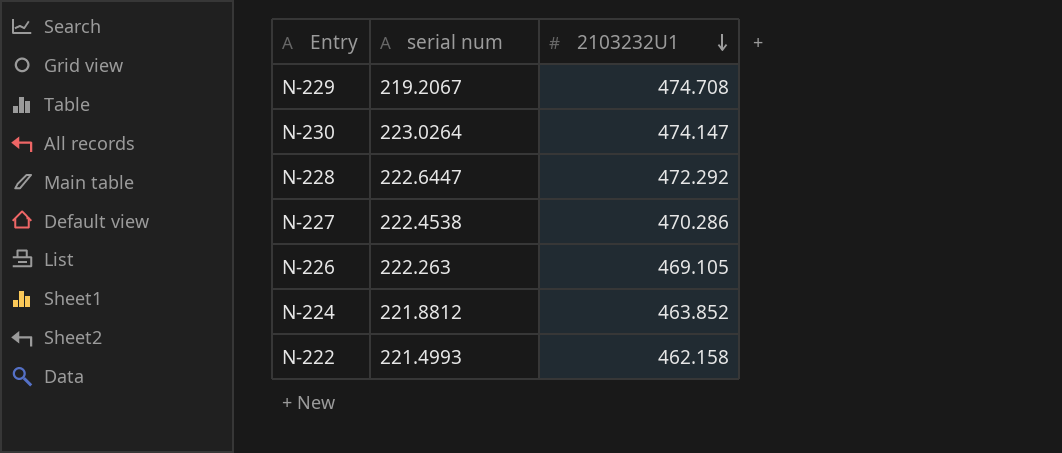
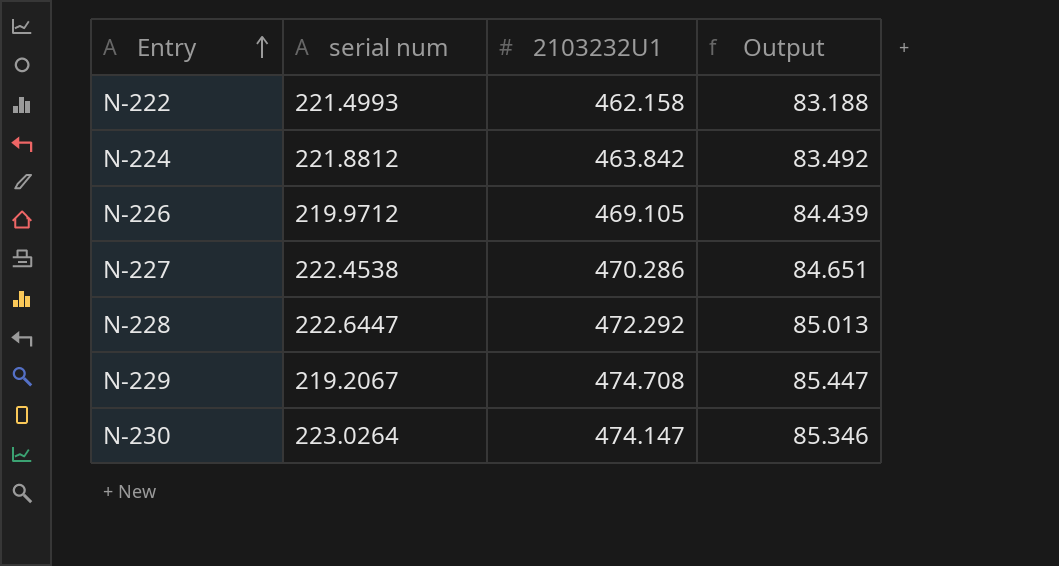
row order: 2103232U1 descending -> Entry ascending
column Output | formula: none -> [2103232U1] * 0.18
N-224 | 2103232U1: 463.852 -> 463.842
N-226 | serial num: 222.263 -> 219.9712

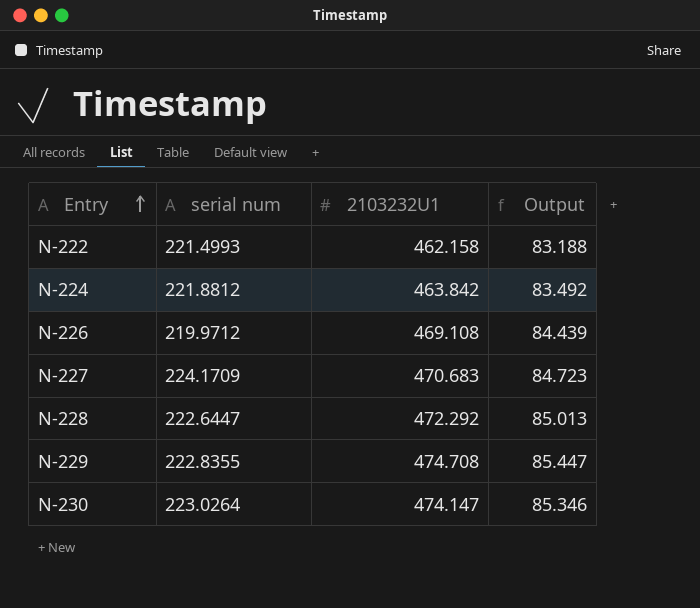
N-226 | 2103232U1: 469.105 -> 469.108
N-227 | serial num: 222.4538 -> 224.1709
N-227 | 2103232U1: 470.286 -> 470.683
N-227 | Output: 84.651 -> 84.723
N-229 | serial num: 219.2067 -> 222.8355

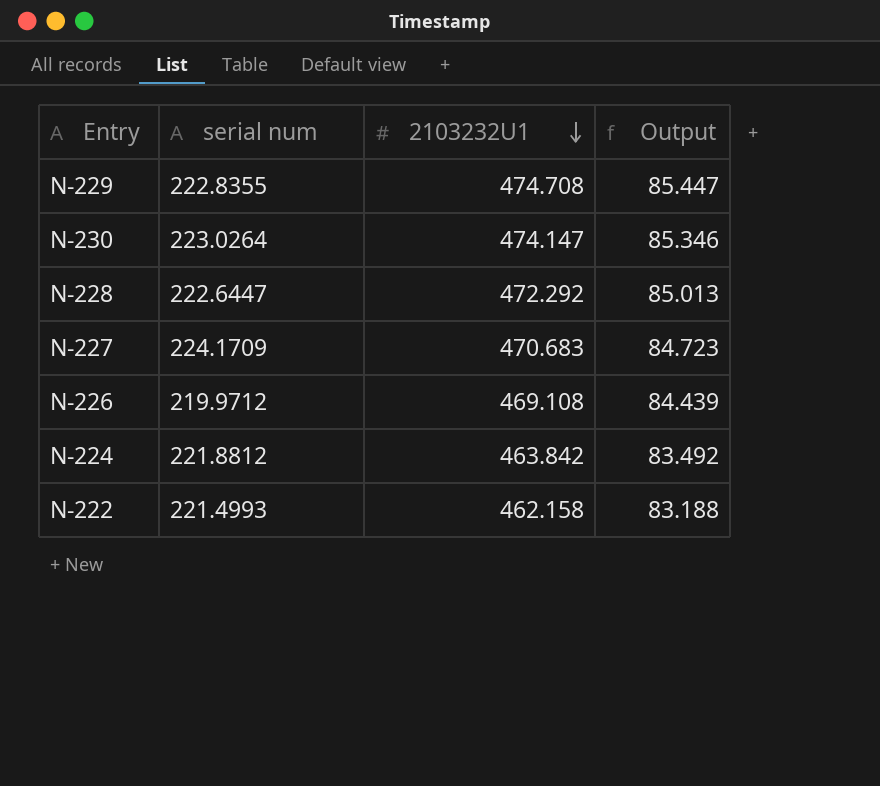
row order: Entry ascending -> 2103232U1 descending

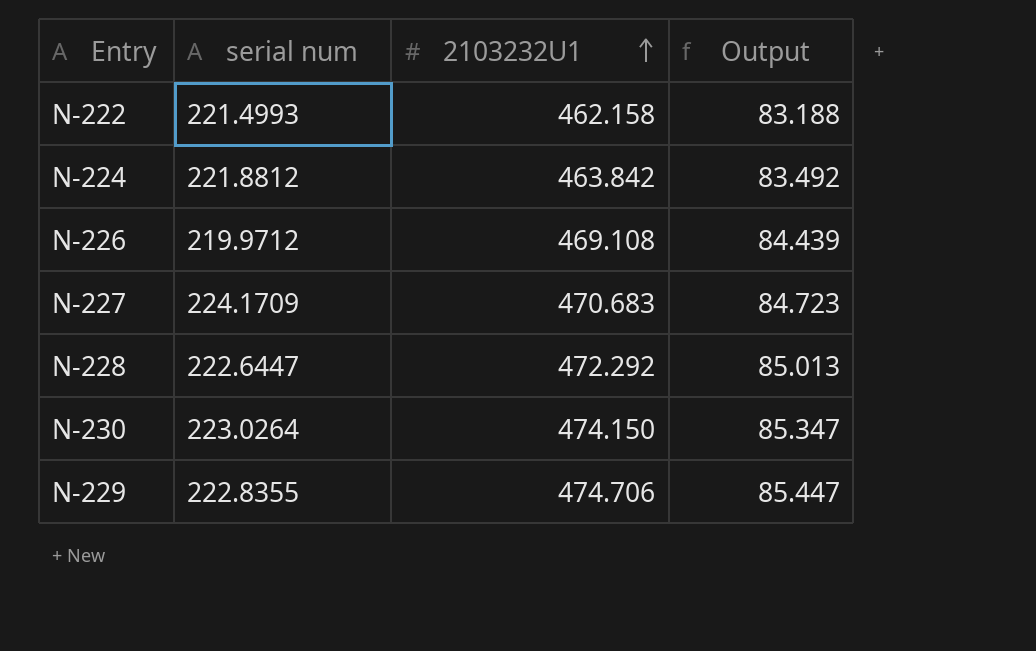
row order: 2103232U1 descending -> 2103232U1 ascending
N-230 | 2103232U1: 474.147 -> 474.150
N-230 | Output: 85.346 -> 85.347
N-229 | 2103232U1: 474.708 -> 474.706

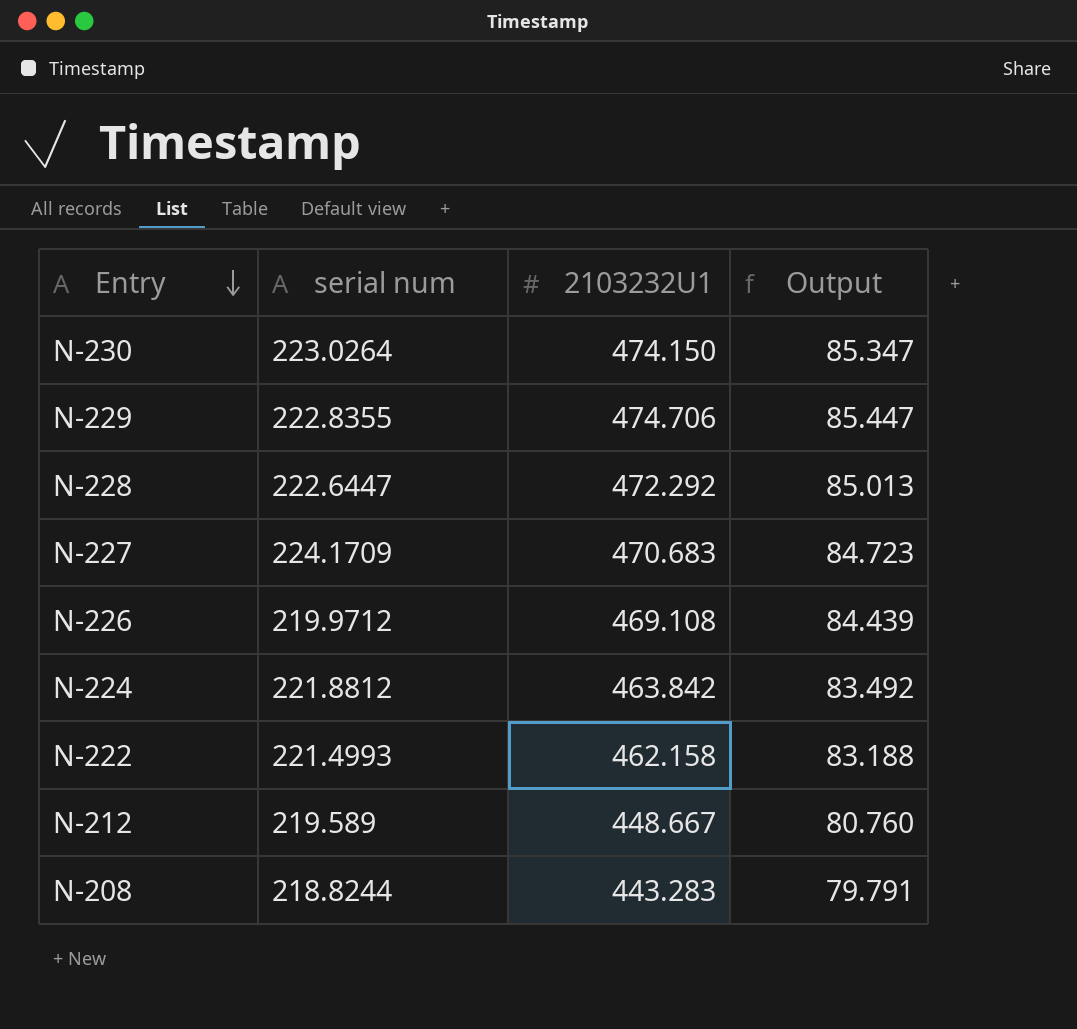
row order: 2103232U1 ascending -> Entry descending
row N-212: none -> 219.589 | 448.667 | 80.760
row N-208: none -> 218.8244 | 443.283 | 79.791

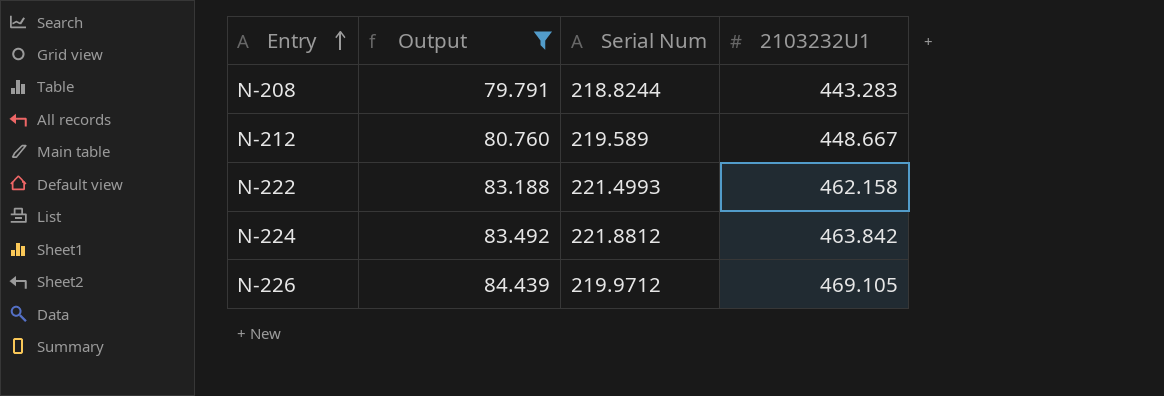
filter: none -> Output <= 84.439
row order: Entry descending -> Entry ascending
column Output | position: 4 -> 2
column name: serial num -> Serial Num
N-226 | 2103232U1: 469.108 -> 469.105

